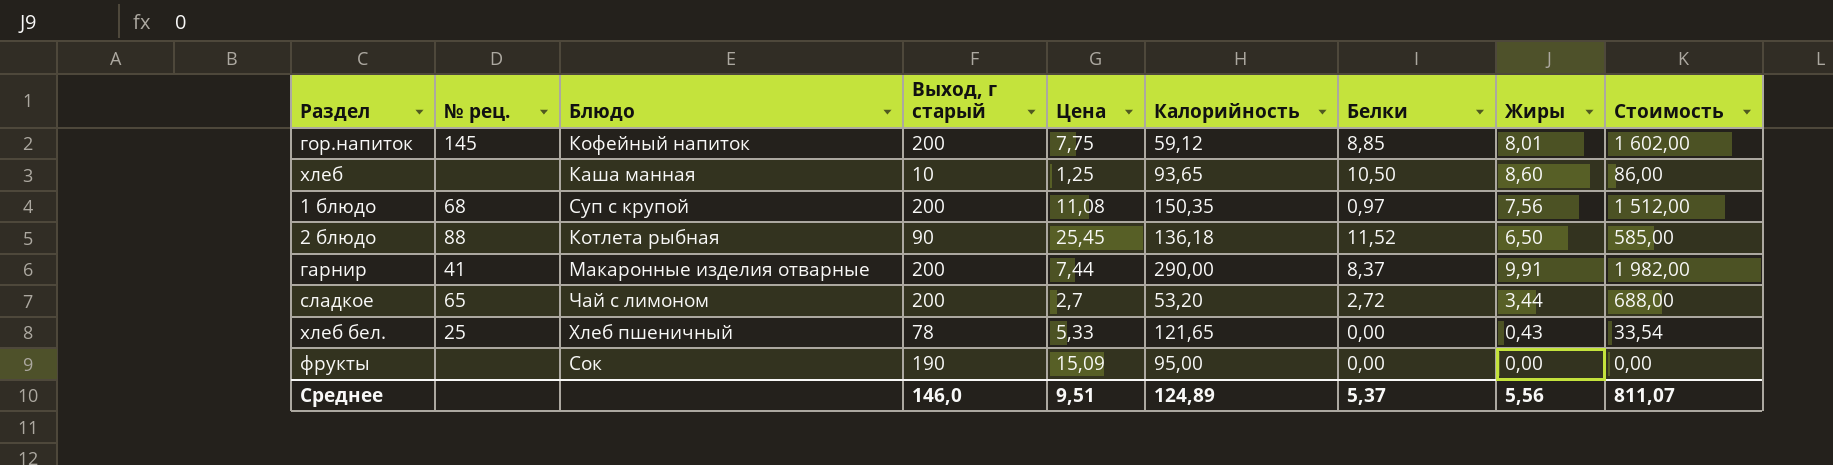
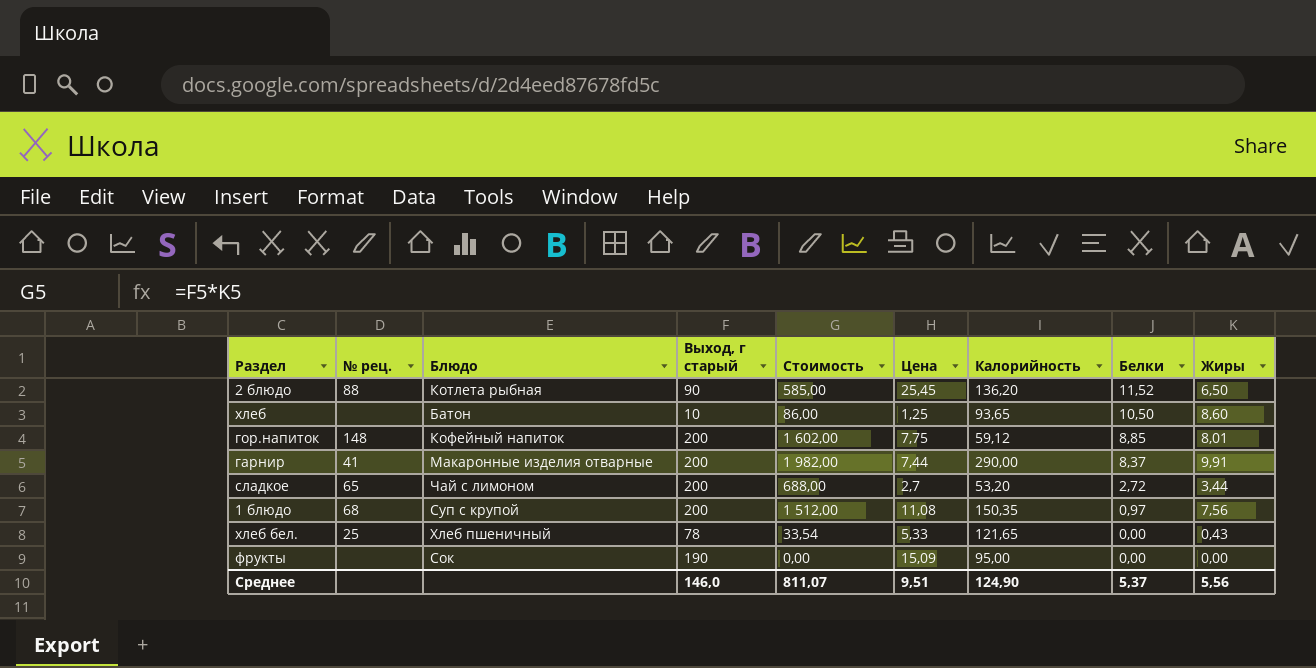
row order: none -> Белки descending
column Стоимость | position: 9 -> 5
2 блюдо | Калорийность: 136,18 -> 136,20
хлеб | Блюдо: Каша манная -> Батон
гор.напиток | № рец.: 145 -> 148
Среднее | Калорийность: 124,89 -> 124,90

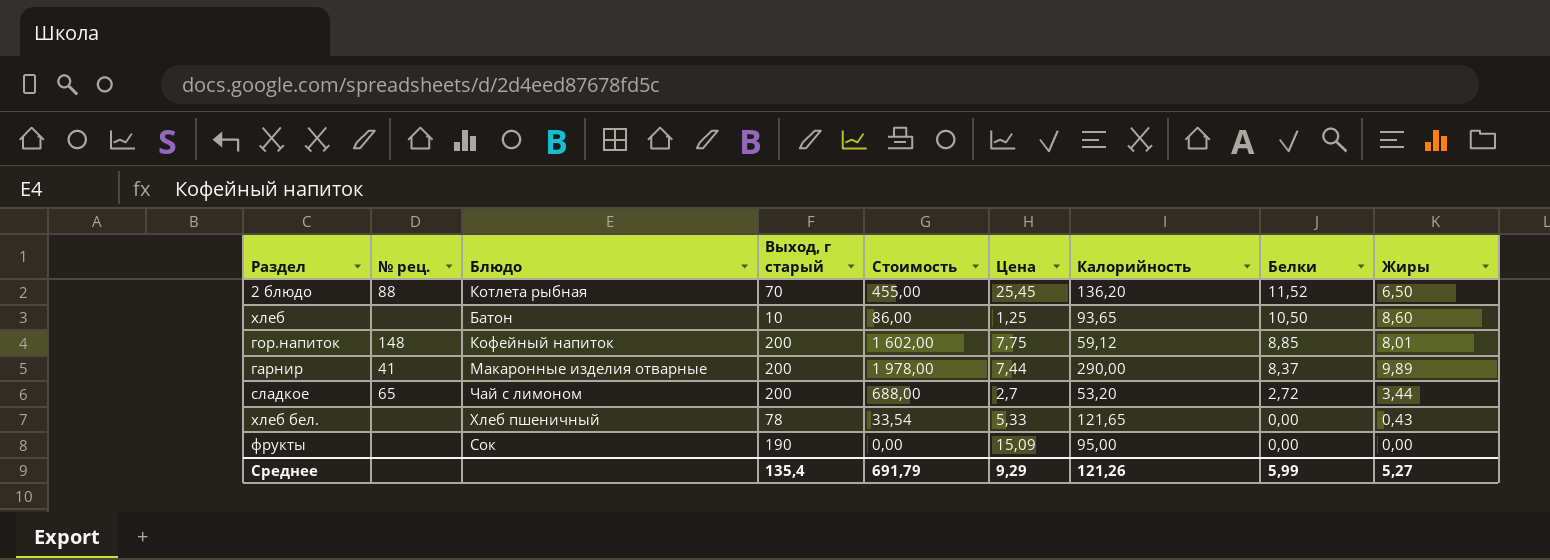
row 1 блюдо: 68 | Суп с крупой | 200 | 1 512,00 | 11,08 | 150,35 | 0,97 | 7,56 -> none
2 блюдо | Выход, г старый: 90 -> 70
2 блюдо | Стоимость: 585,00 -> 455,00
гарнир | Стоимость: 1 982,00 -> 1 978,00
гарнир | Жиры: 9,91 -> 9,89
хлеб бел. | № рец.: 25 -> none
Среднее | Выход, г старый: 146,0 -> 135,4
Среднее | Стоимость: 811,07 -> 691,79
Среднее | Цена: 9,51 -> 9,29
Среднее | Калорийность: 124,90 -> 121,26
Среднее | Белки: 5,37 -> 5,99
Среднее | Жиры: 5,56 -> 5,27

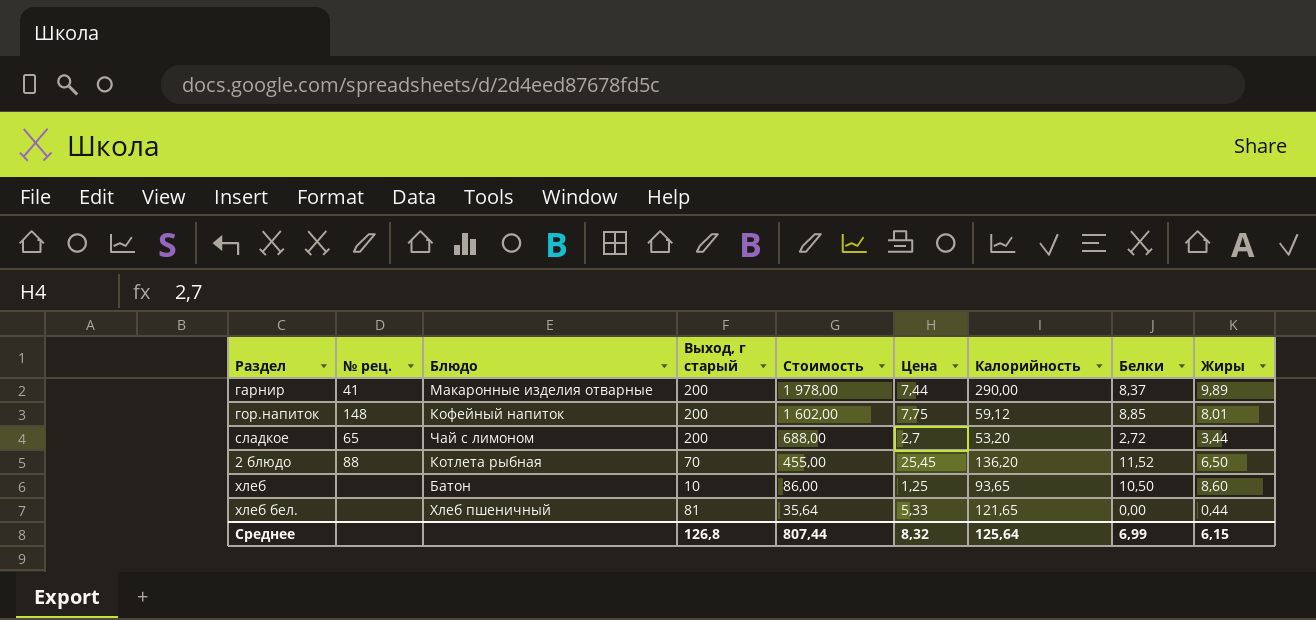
row order: Белки descending -> Стоимость descending
row фрукты: none | Сок | 190 | 0,00 | 15,09 | 95,00 | 0,00 | 0,00 -> none
хлеб бел. | Выход, г старый: 78 -> 81
хлеб бел. | Стоимость: 33,54 -> 35,64
хлеб бел. | Жиры: 0,43 -> 0,44
Среднее | Выход, г старый: 135,4 -> 126,8
Среднее | Стоимость: 691,79 -> 807,44
Среднее | Цена: 9,29 -> 8,32
Среднее | Калорийность: 121,26 -> 125,64
Среднее | Белки: 5,99 -> 6,99
Среднее | Жиры: 5,27 -> 6,15

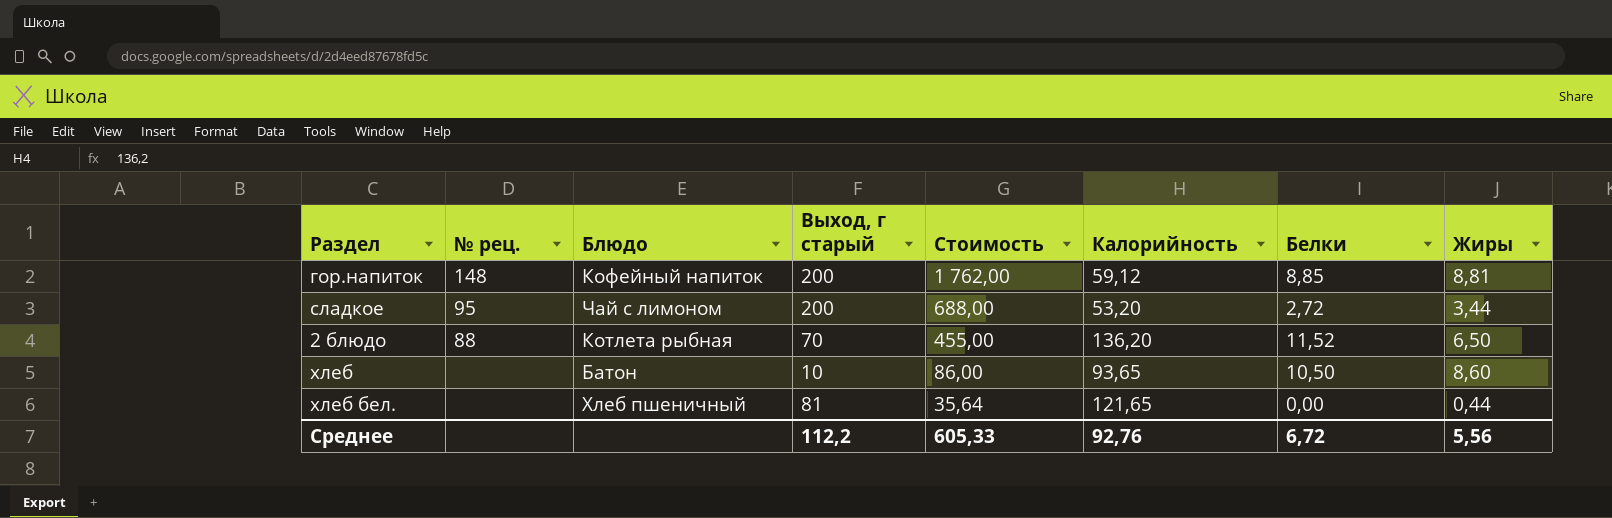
column Цена | position: 6 -> none
row гарнир: 41 | Макаронные изделия отварные | 200 | 1 978,00 | 7,44 | 290,00 | 8,37 | 9,89 -> none
гор.напиток | Стоимость: 1 602,00 -> 1 762,00
гор.напиток | Жиры: 8,01 -> 8,81
сладкое | № рец.: 65 -> 95
Среднее | Выход, г старый: 126,8 -> 112,2
Среднее | Стоимость: 807,44 -> 605,33
Среднее | Калорийность: 125,64 -> 92,76
Среднее | Белки: 6,99 -> 6,72
Среднее | Жиры: 6,15 -> 5,56

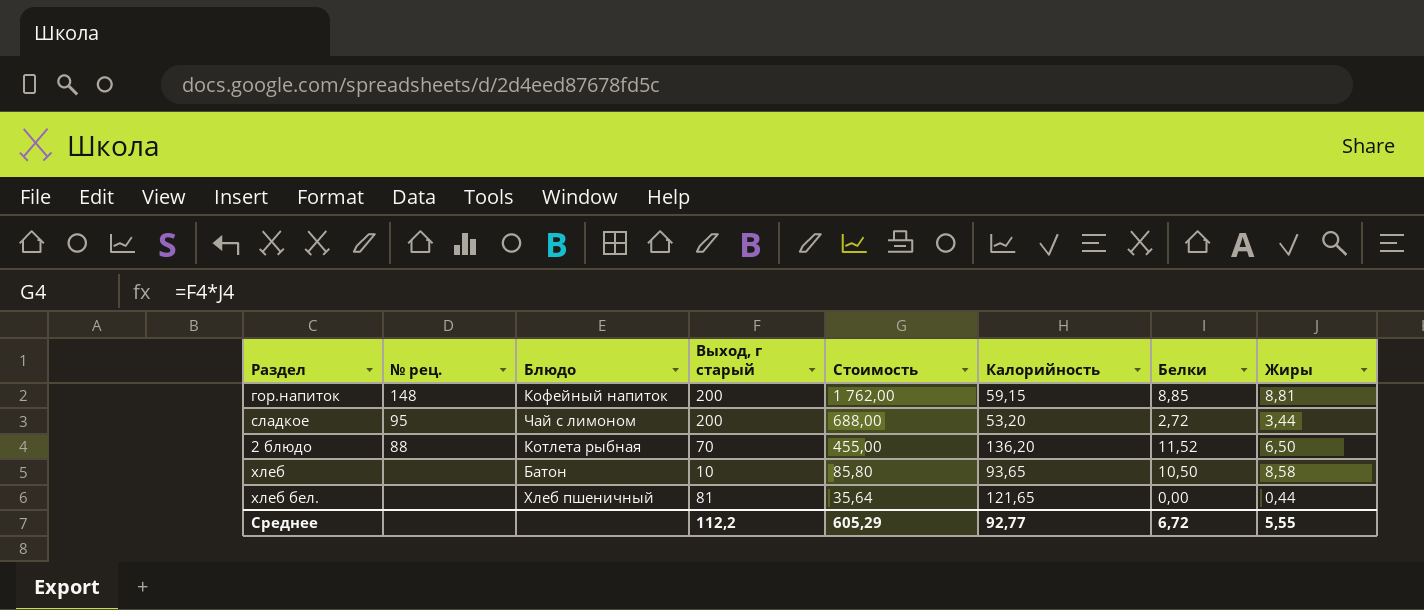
гор.напиток | Калорийность: 59,12 -> 59,15
хлеб | Стоимость: 86,00 -> 85,80
хлеб | Жиры: 8,60 -> 8,58
Среднее | Стоимость: 605,33 -> 605,29
Среднее | Калорийность: 92,76 -> 92,77
Среднее | Жиры: 5,56 -> 5,55

